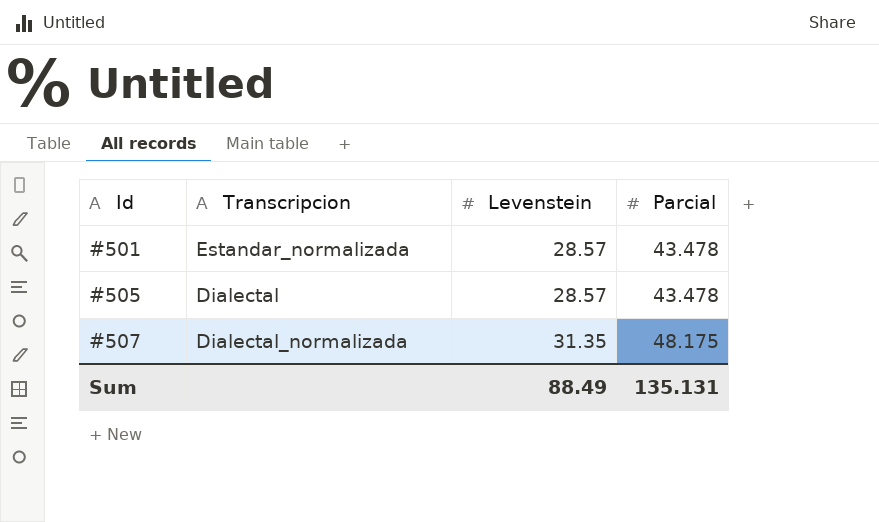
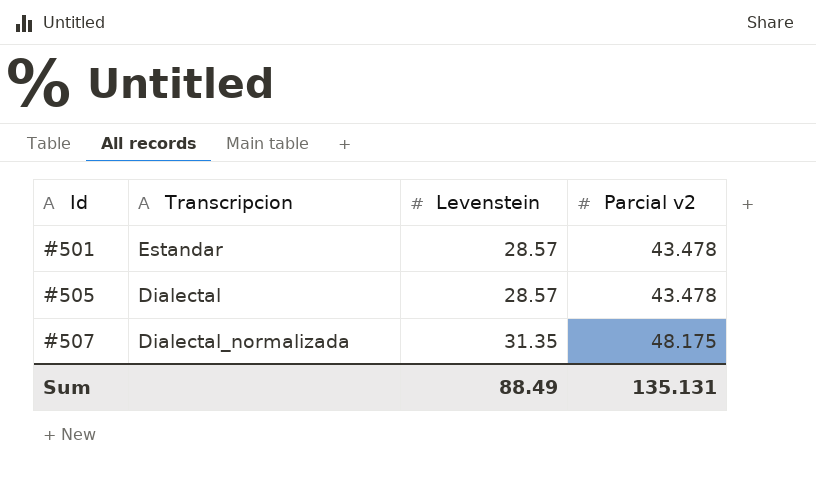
column name: Parcial -> Parcial v2
#501 | Transcripcion: Estandar_normalizada -> Estandar

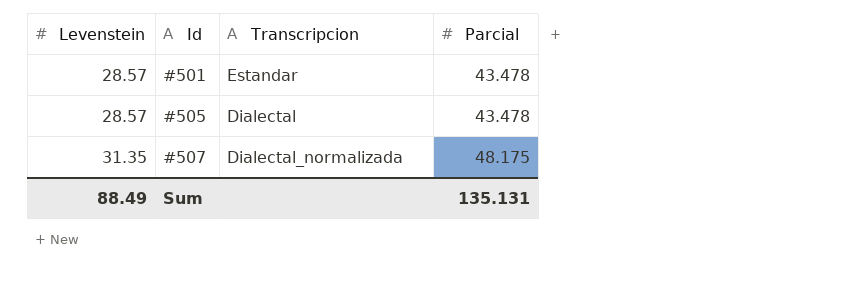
column Levenstein | position: 3 -> 1
column name: Parcial v2 -> Parcial

